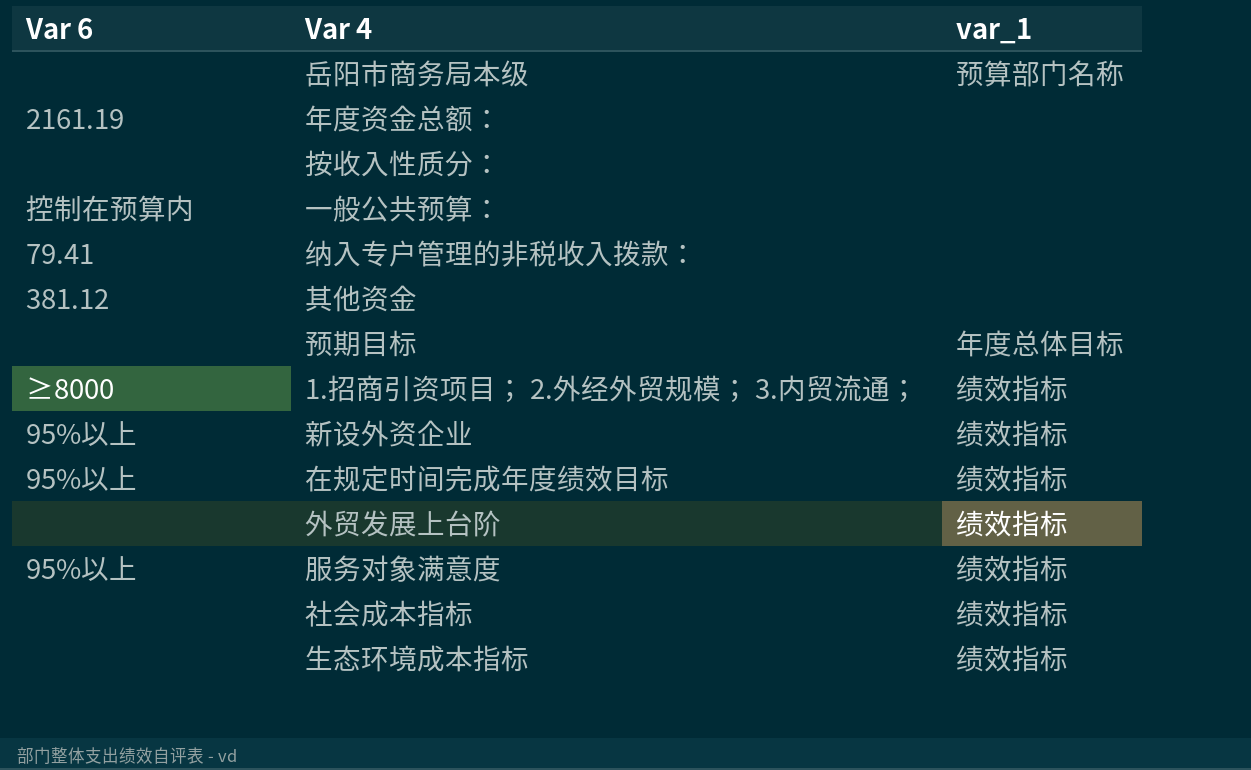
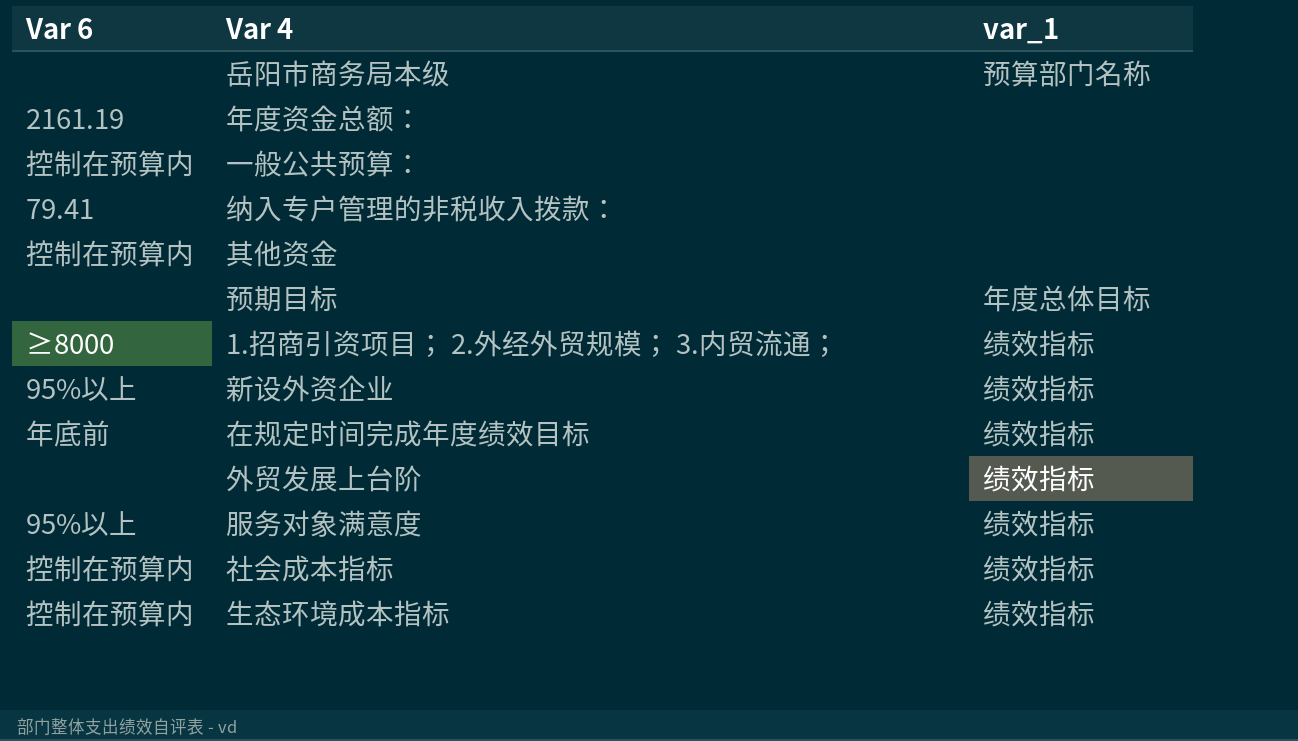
row 按收入性质分：: none | none -> none
其他资金 | Var 6: 381.12 -> 控制在预算内
在规定时间完成年度绩效目标 | Var 6: 95%以上 -> 年底前
社会成本指标 | Var 6: none -> 控制在预算内
生态环境成本指标 | Var 6: none -> 控制在预算内

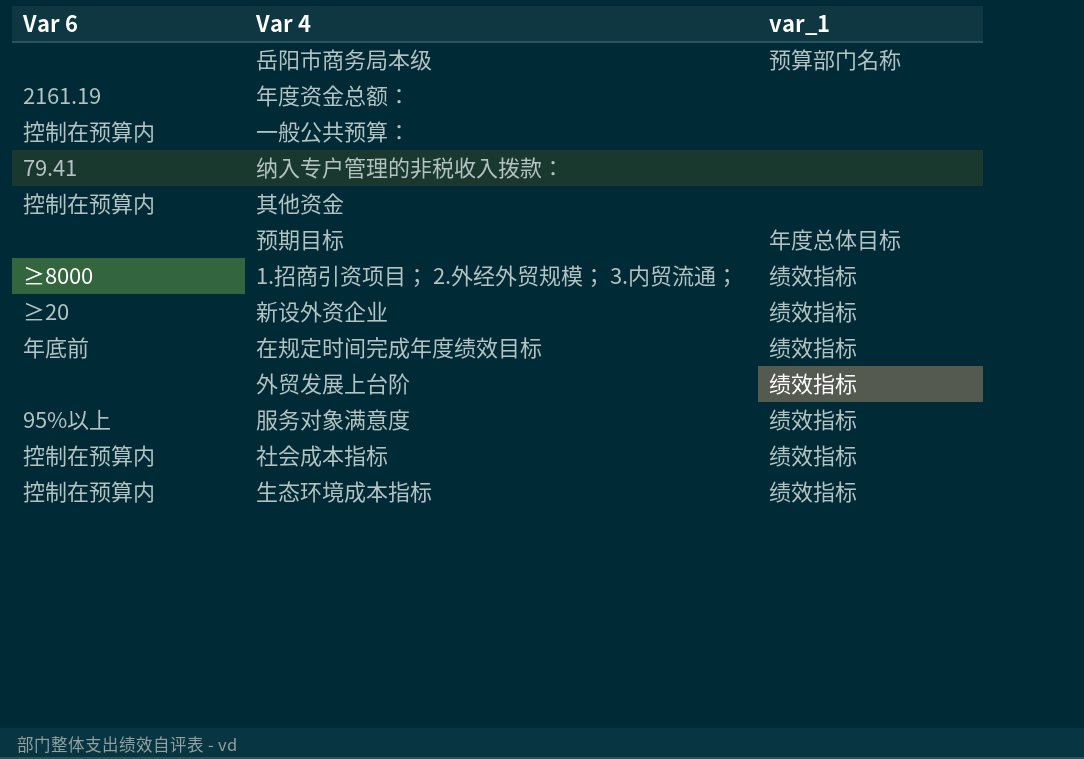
新设外资企业 | Var 6: 95%以上 -> ≥20

